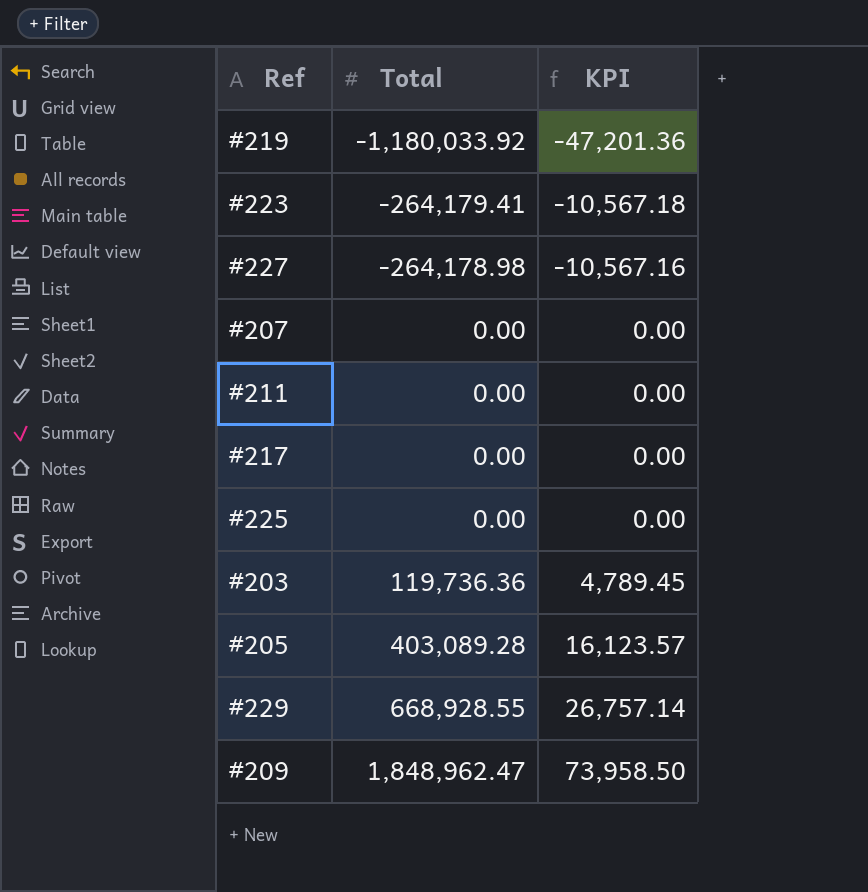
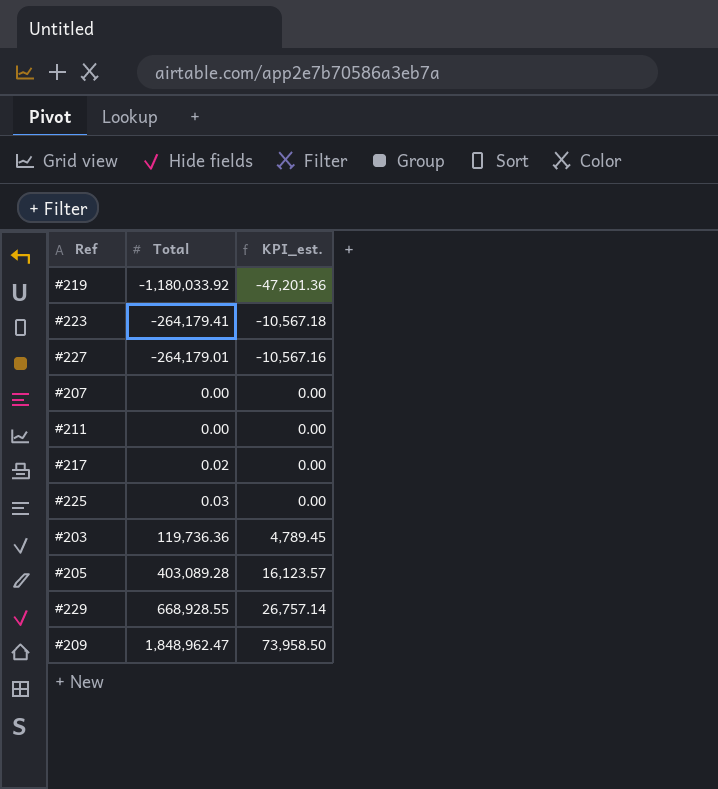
column name: KPI -> KPI_est.
#227 | Total: -264,178.98 -> -264,179.01
#217 | Total: 0.00 -> 0.02
#225 | Total: 0.00 -> 0.03

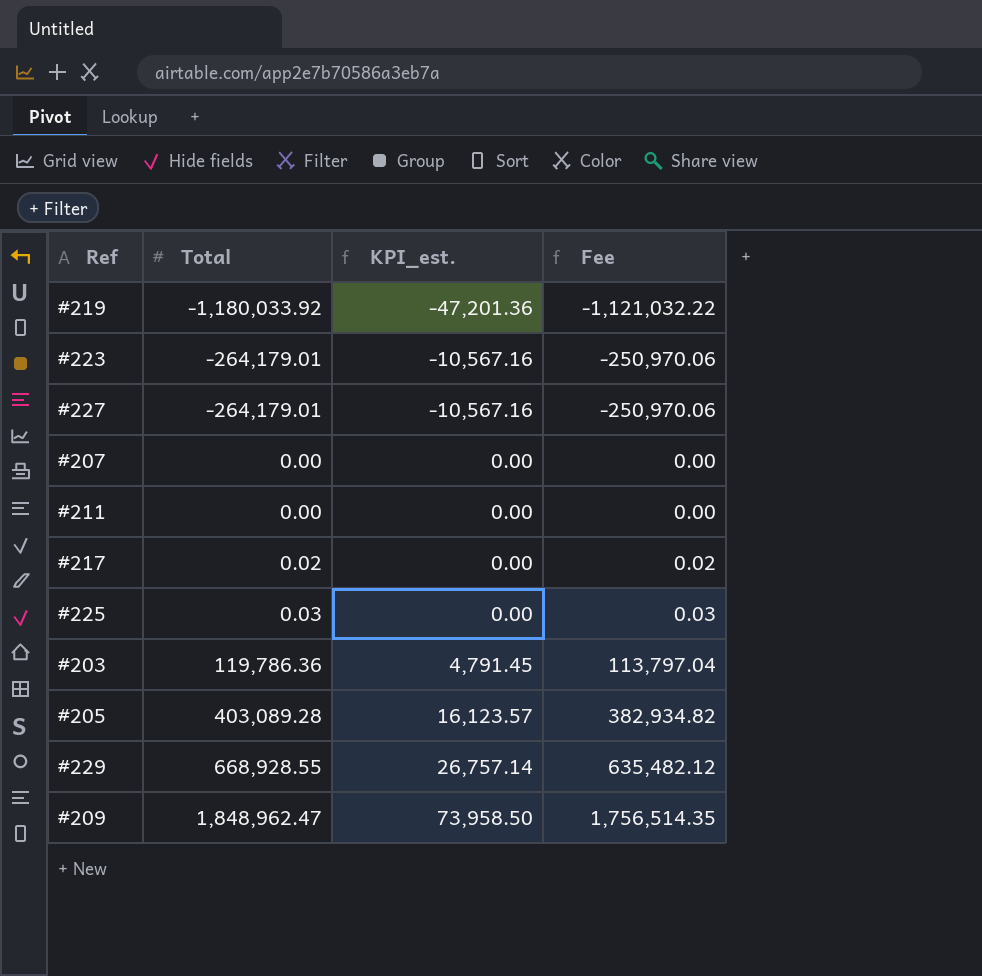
column Fee | formula: none -> [Total] * 0.95
#223 | Total: -264,179.41 -> -264,179.01
#223 | KPI_est.: -10,567.18 -> -10,567.16
#203 | Total: 119,736.36 -> 119,786.36
#203 | KPI_est.: 4,789.45 -> 4,791.45

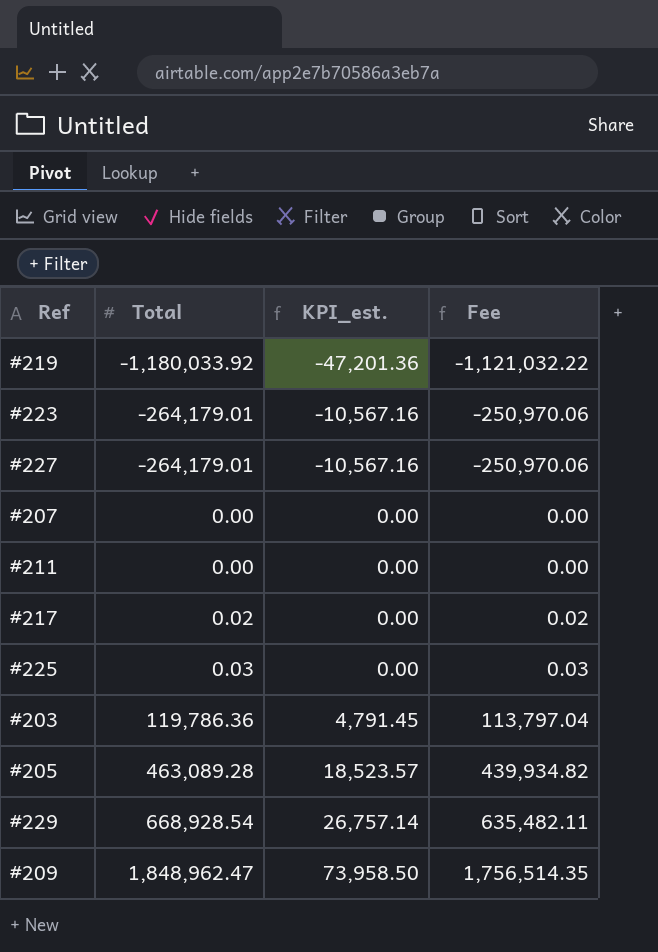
#205 | Total: 403,089.28 -> 463,089.28
#205 | KPI_est.: 16,123.57 -> 18,523.57
#205 | Fee: 382,934.82 -> 439,934.82
#229 | Total: 668,928.55 -> 668,928.54
#229 | Fee: 635,482.12 -> 635,482.11

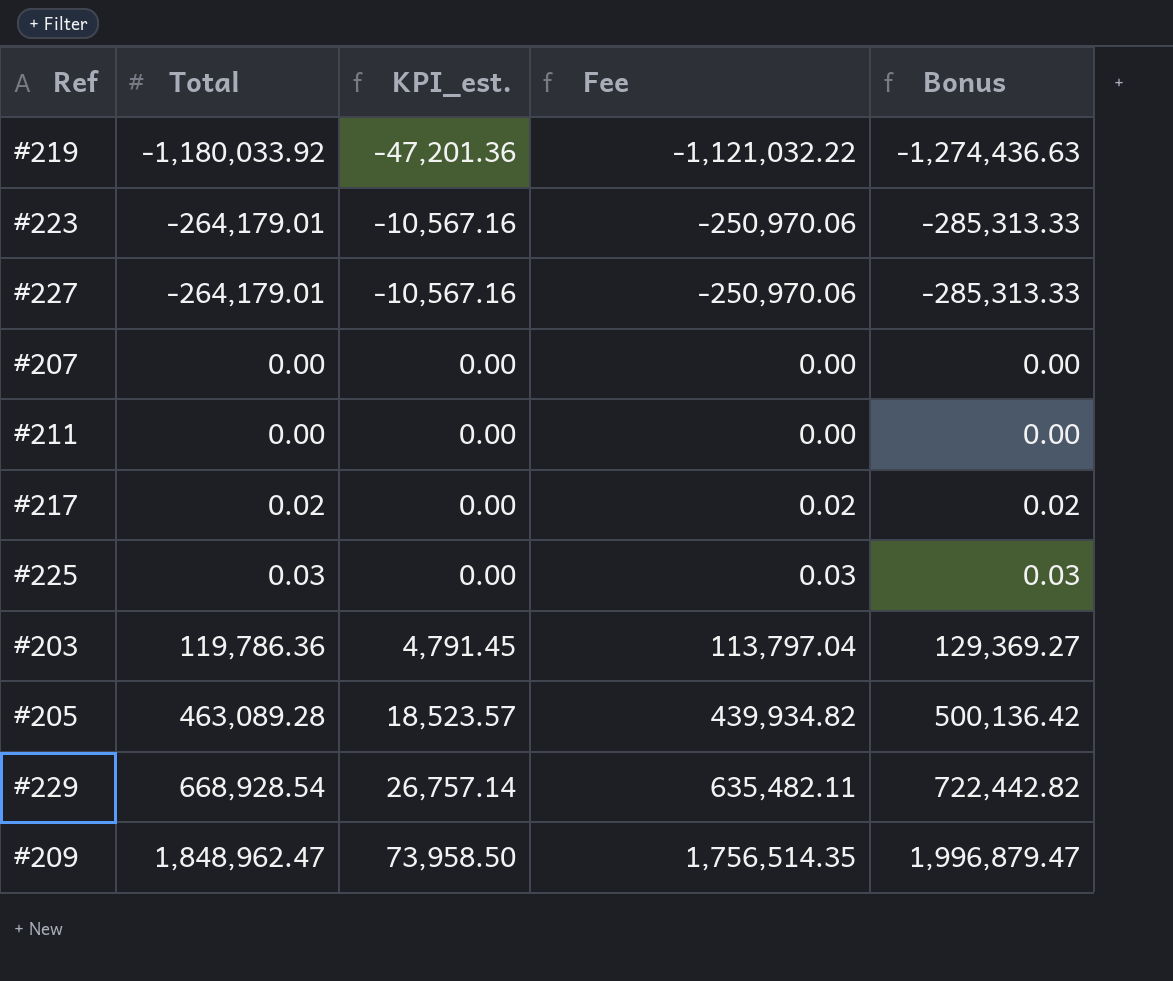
column Bonus | formula: none -> [Total] * 1.08

